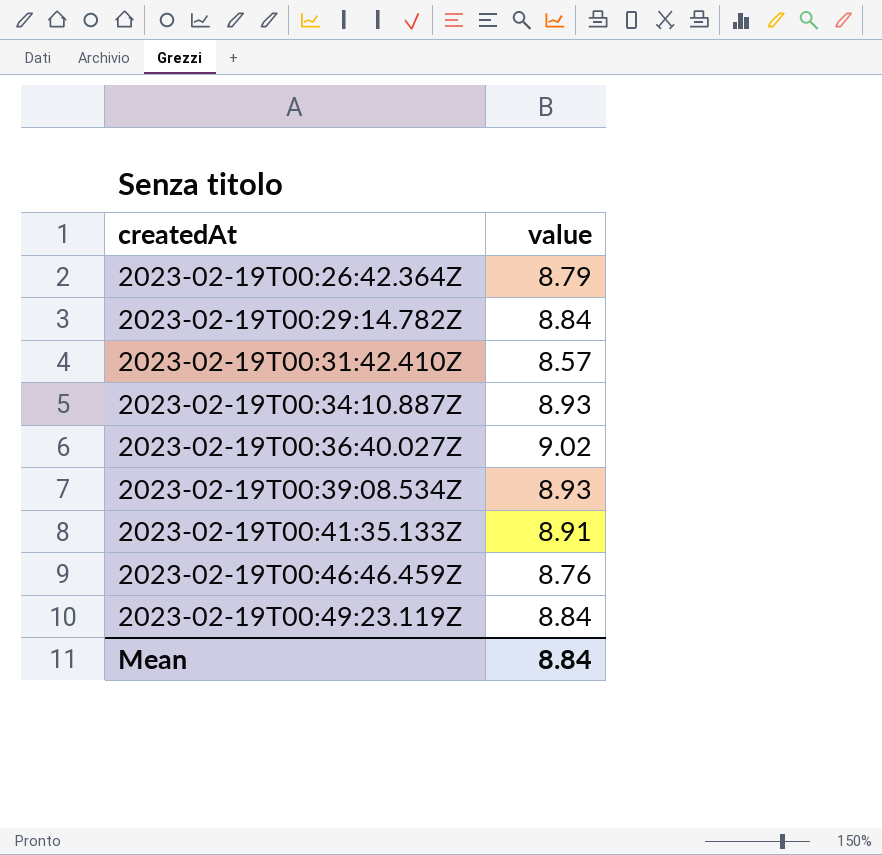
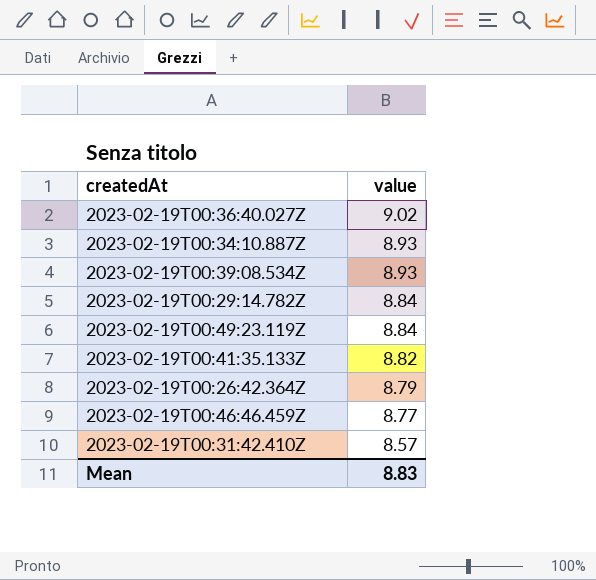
row order: createdAt ascending -> value descending
2023-02-19T00:41:35.133Z | value: 8.91 -> 8.82
2023-02-19T00:46:46.459Z | value: 8.76 -> 8.77
Mean | value: 8.84 -> 8.83

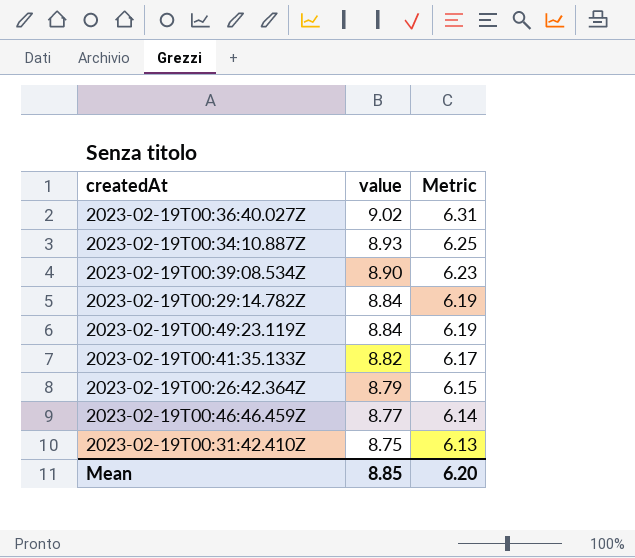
column Metric | formula: none -> [value] * 0.7
2023-02-19T00:39:08.534Z | value: 8.93 -> 8.90
2023-02-19T00:31:42.410Z | value: 8.57 -> 8.75
Mean | value: 8.83 -> 8.85

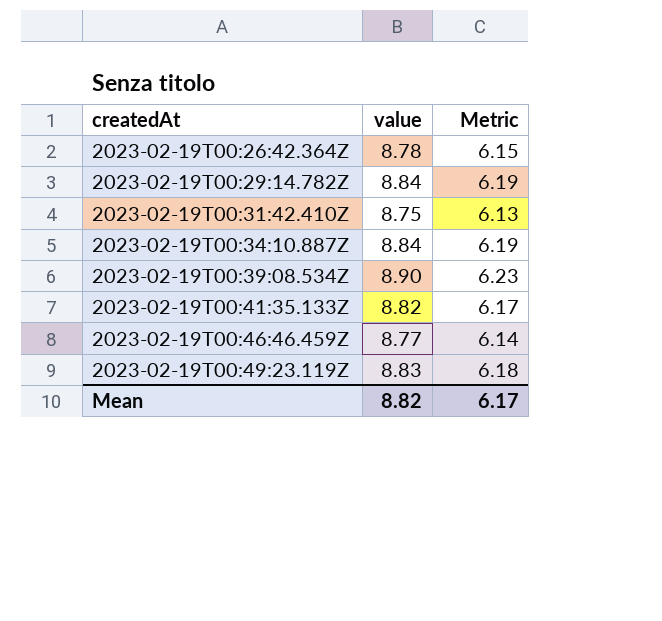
row order: value descending -> createdAt ascending
row 2023-02-19T00:36:40.027Z: 9.02 | 6.31 -> none
2023-02-19T00:26:42.364Z | value: 8.79 -> 8.78
2023-02-19T00:34:10.887Z | value: 8.93 -> 8.84
2023-02-19T00:34:10.887Z | Metric: 6.25 -> 6.19
2023-02-19T00:49:23.119Z | value: 8.84 -> 8.83
2023-02-19T00:49:23.119Z | Metric: 6.19 -> 6.18
Mean | value: 8.85 -> 8.82
Mean | Metric: 6.20 -> 6.17

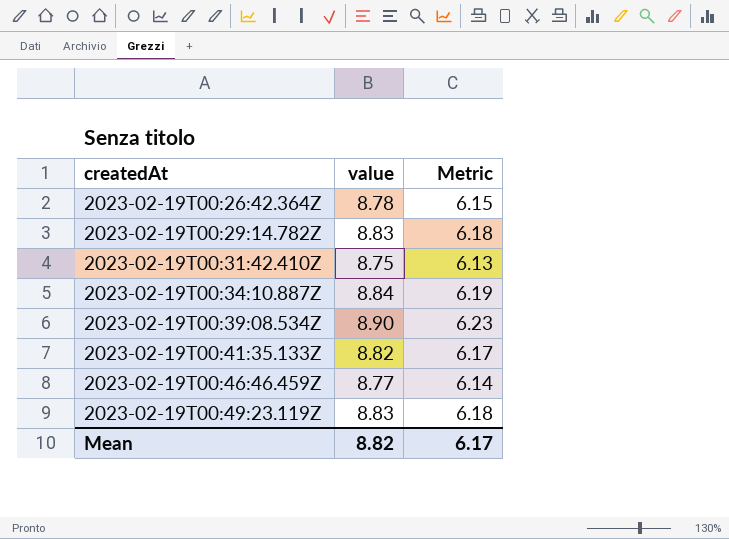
2023-02-19T00:29:14.782Z | value: 8.84 -> 8.83
2023-02-19T00:29:14.782Z | Metric: 6.19 -> 6.18

